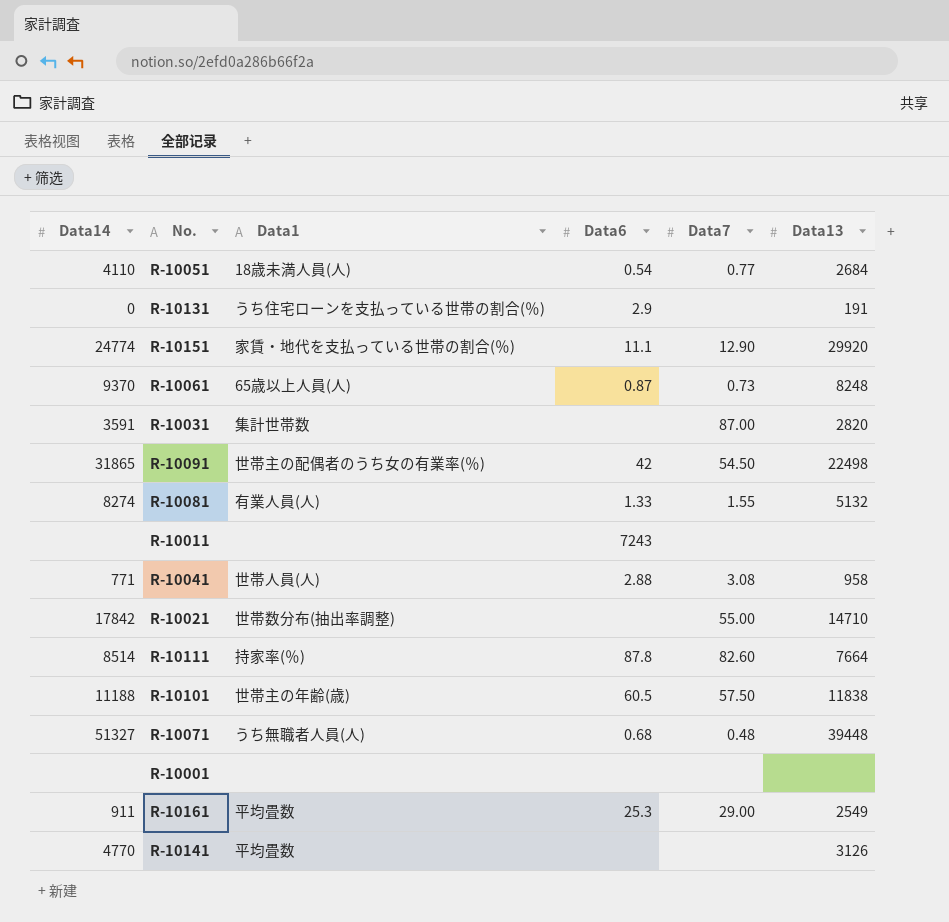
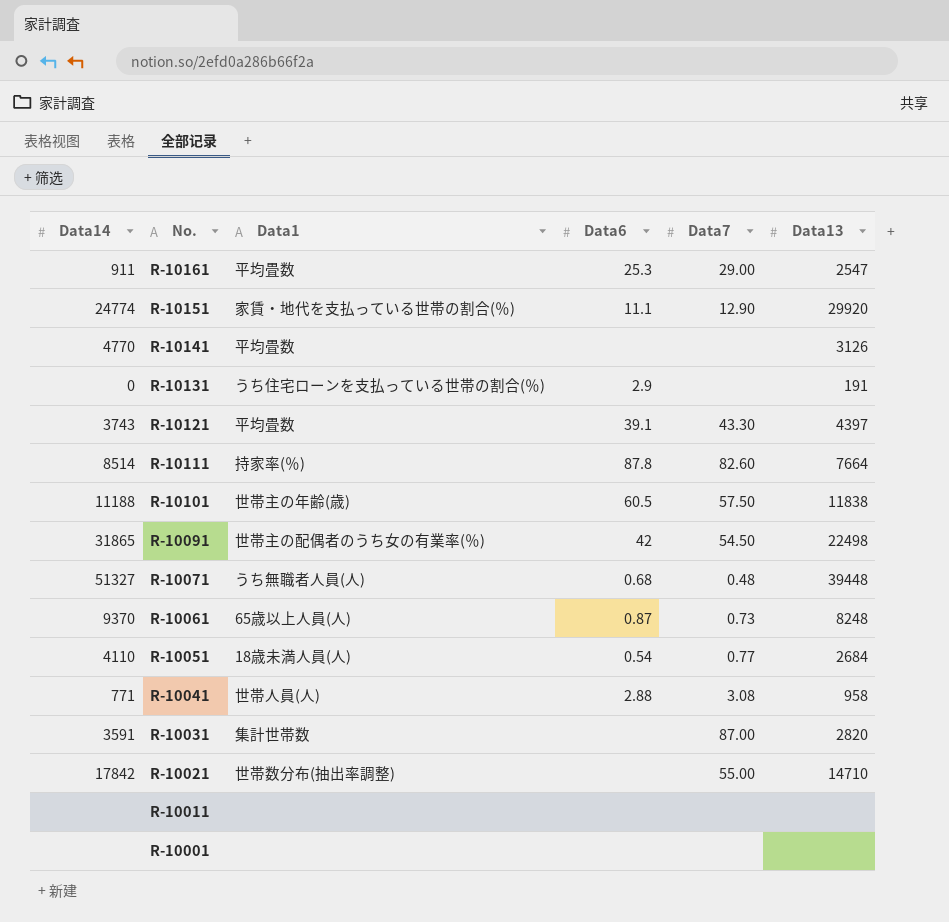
row order: none -> No. descending
row R-10081: 8274 | 有業人員(人) | 1.33 | 1.55 | 5132 -> none
R-10161 | Data13: 2549 -> 2547
row R-10121: none -> 3743 | 平均畳数 | 39.1 | 43.30 | 4397
R-10011 | Data6: 7243 -> none

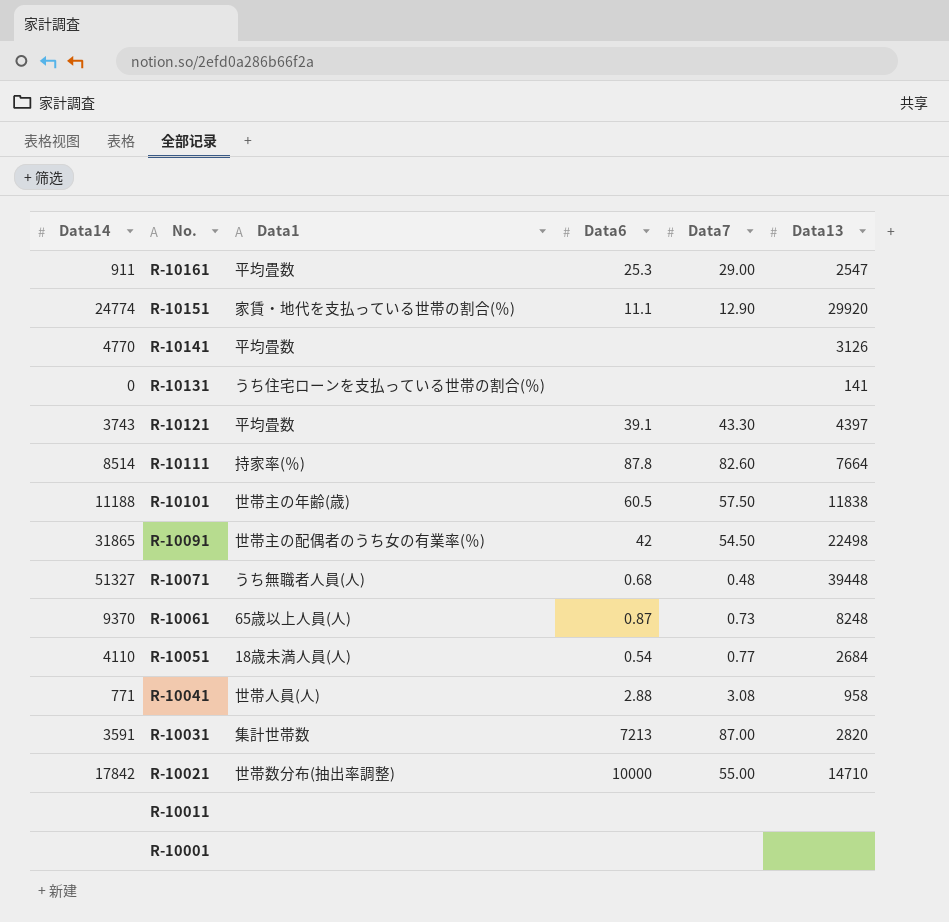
R-10131 | Data6: 2.9 -> none
R-10131 | Data13: 191 -> 141
R-10031 | Data6: none -> 7213
R-10021 | Data6: none -> 10000

